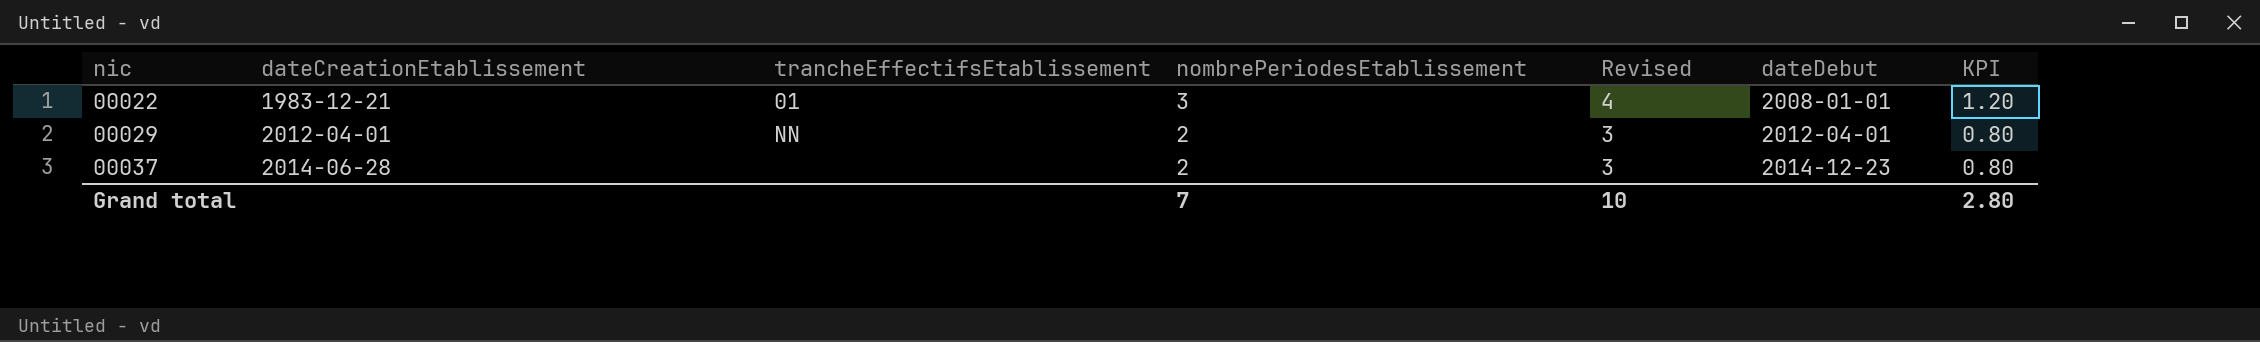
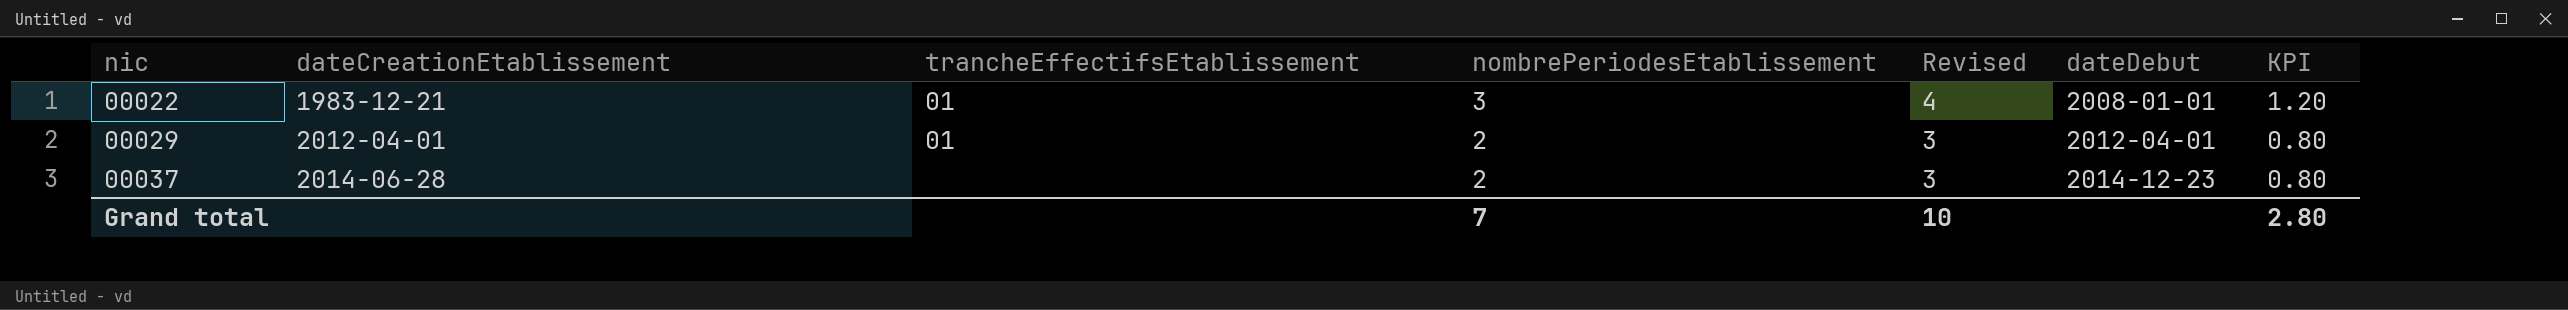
00029 | trancheEffectifsEtablissement: NN -> 01

